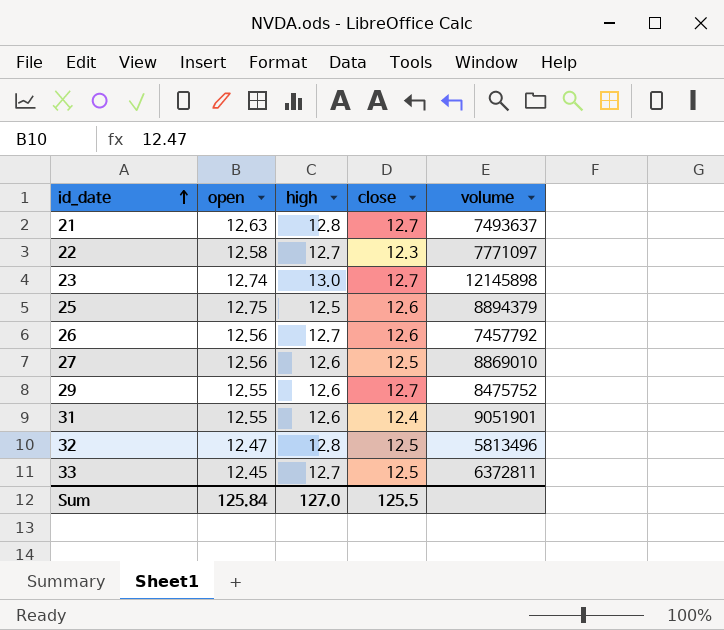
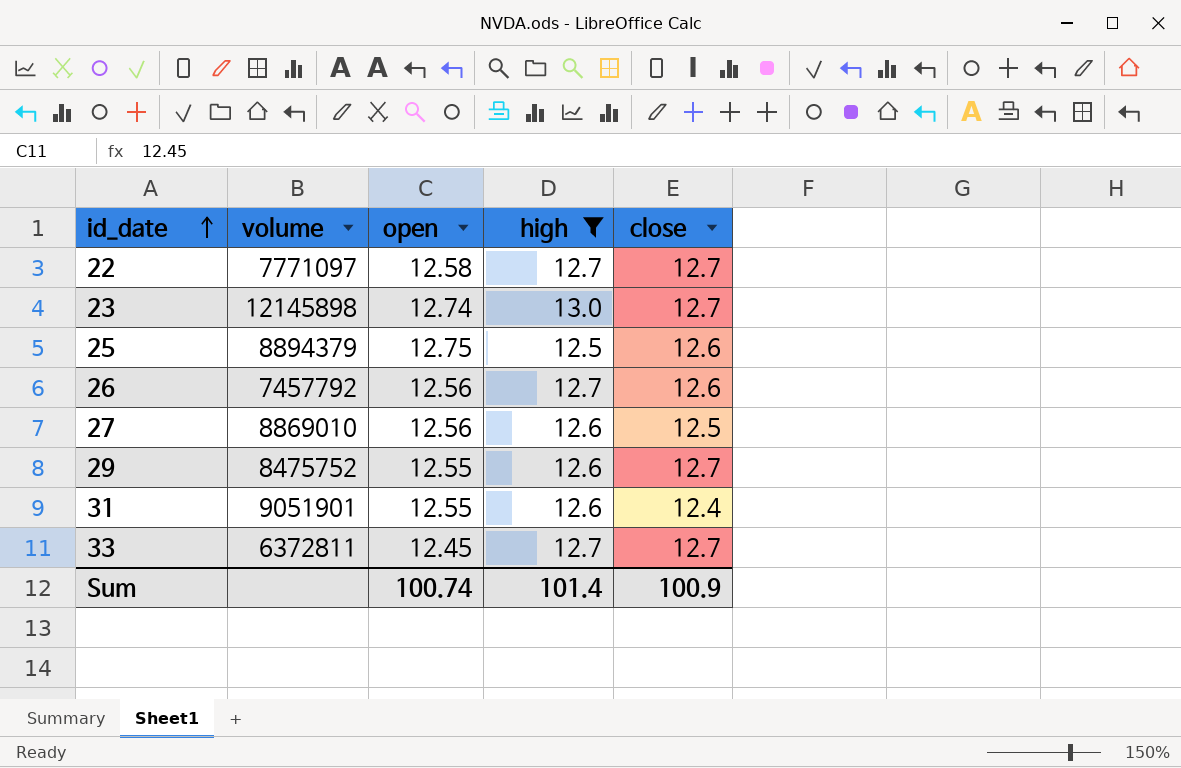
filter: none -> high != 12.8
column volume | position: 5 -> 2
22 | close: 12.3 -> 12.7
33 | close: 12.5 -> 12.7
Sum | open: 125.84 -> 100.74
Sum | high: 127.0 -> 101.4
Sum | close: 125.5 -> 100.9

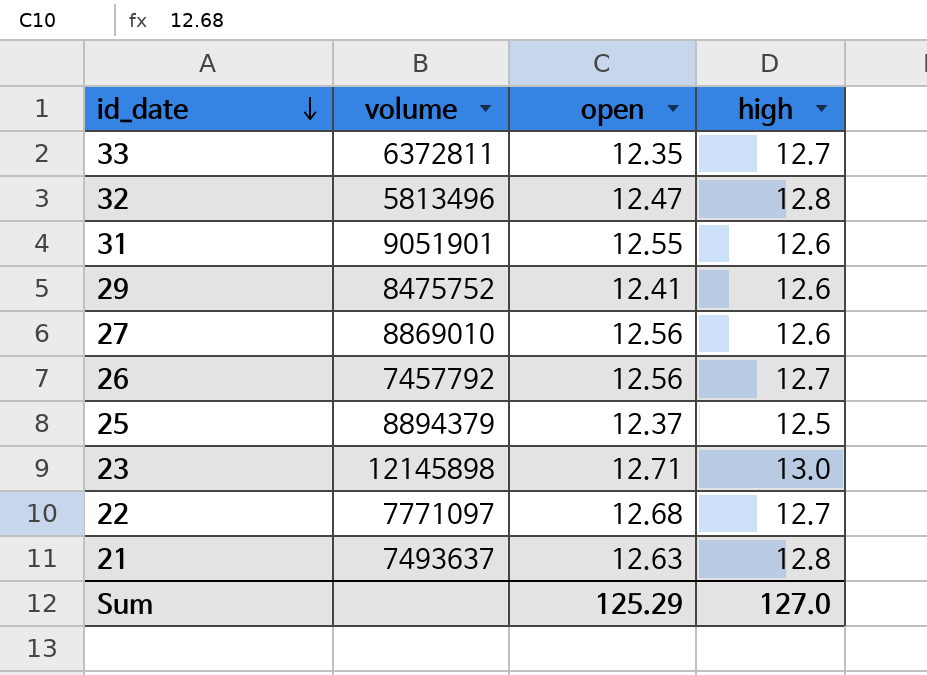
filter: high != 12.8 -> none
row order: id_date ascending -> id_date descending
column close | position: 5 -> none
33 | open: 12.45 -> 12.35
29 | open: 12.55 -> 12.41
25 | open: 12.75 -> 12.37
23 | open: 12.74 -> 12.71
22 | open: 12.58 -> 12.68
Sum | open: 100.74 -> 125.29
Sum | high: 101.4 -> 127.0

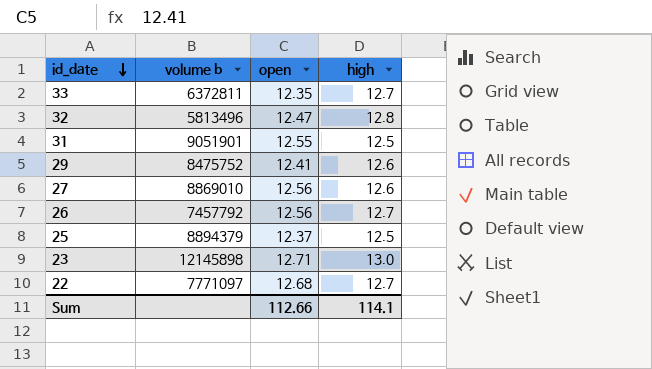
column name: volume -> volume b
row 21: 7493637 | 12.63 | 12.8 -> none
31 | high: 12.6 -> 12.5
Sum | open: 125.29 -> 112.66
Sum | high: 127.0 -> 114.1

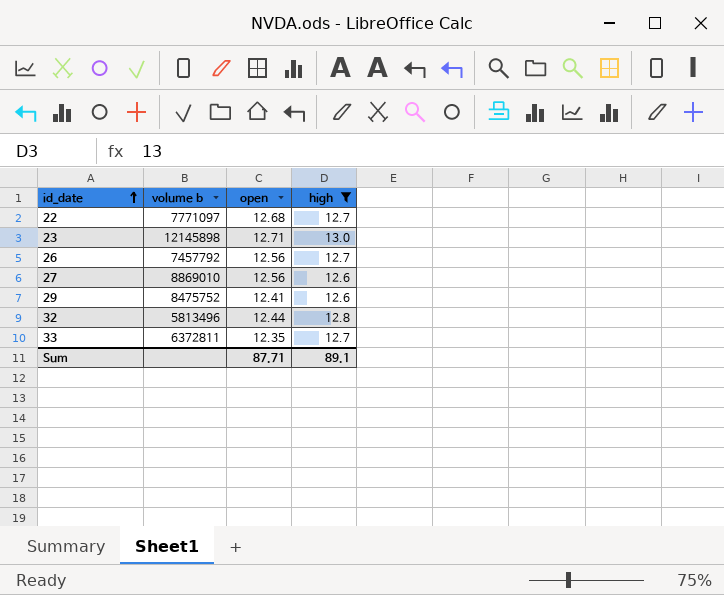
filter: none -> high != 12.5
row order: id_date descending -> id_date ascending
32 | open: 12.47 -> 12.44
Sum | open: 112.66 -> 87.71
Sum | high: 114.1 -> 89.1

